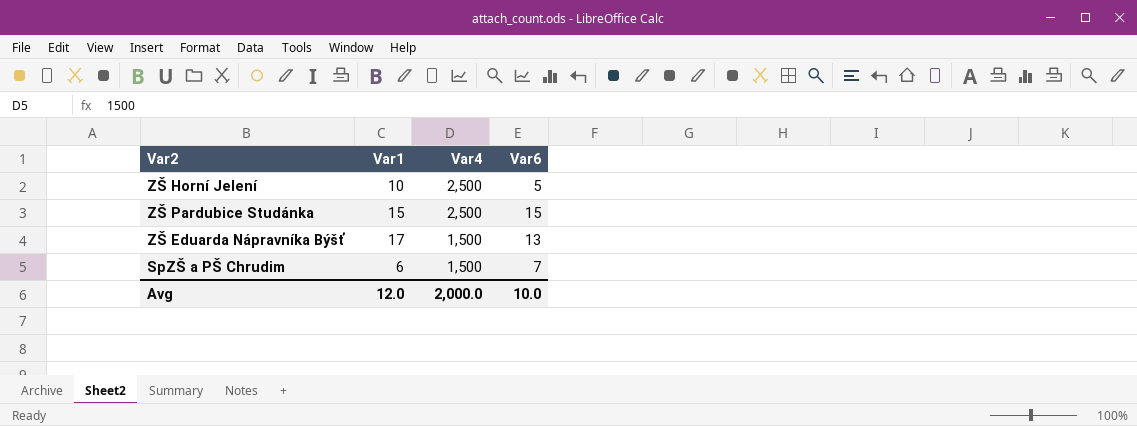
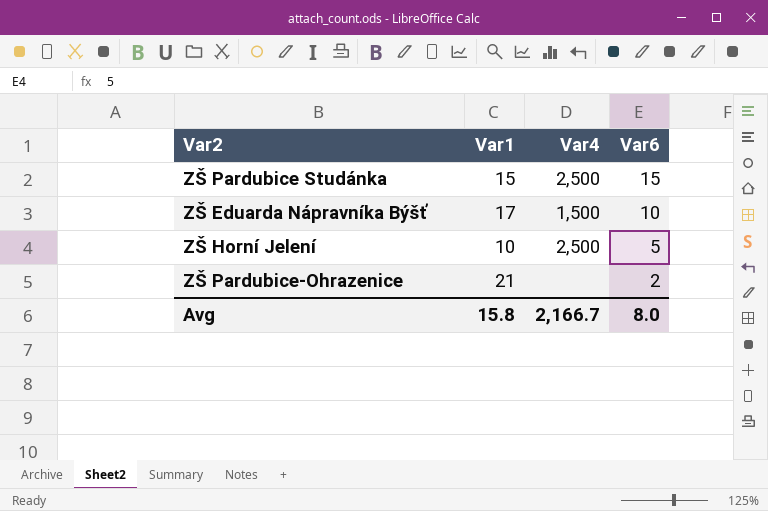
row order: Var4 descending -> Var6 descending
row SpZŠ a PŠ Chrudim: 6 | 1,500 | 7 -> none
ZŠ Eduarda Nápravníka Býšť | Var6: 13 -> 10
row ZŠ Pardubice-Ohrazenice: none -> 21 | none | 2
Avg | Var1: 12.0 -> 15.8
Avg | Var4: 2,000.0 -> 2,166.7
Avg | Var6: 10.0 -> 8.0

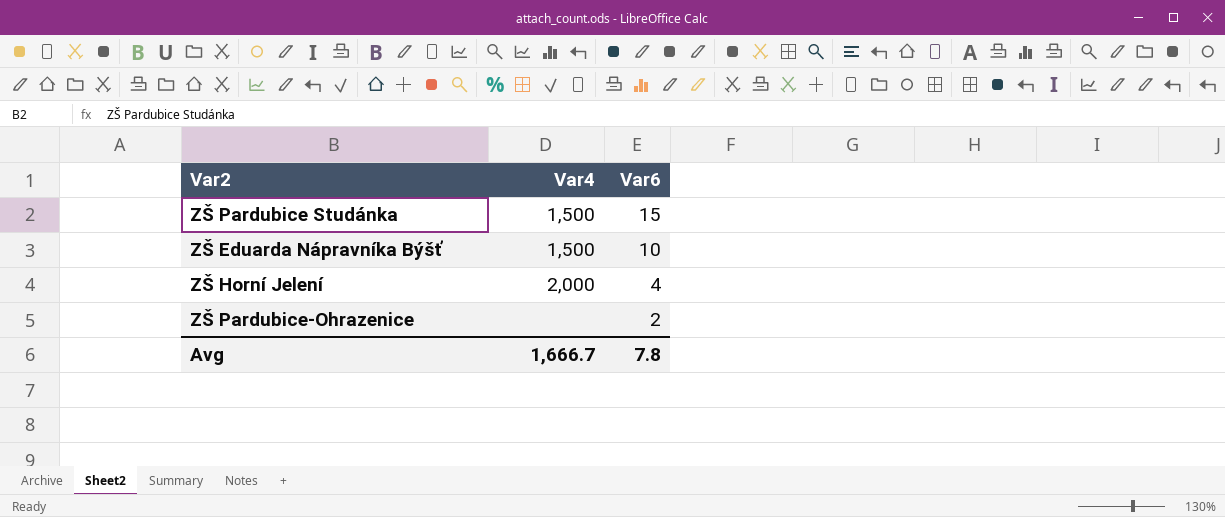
column Var1 | position: 2 -> none
ZŠ Pardubice Studánka | Var4: 2,500 -> 1,500
ZŠ Horní Jelení | Var4: 2,500 -> 2,000
ZŠ Horní Jelení | Var6: 5 -> 4
Avg | Var4: 2,166.7 -> 1,666.7
Avg | Var6: 8.0 -> 7.8

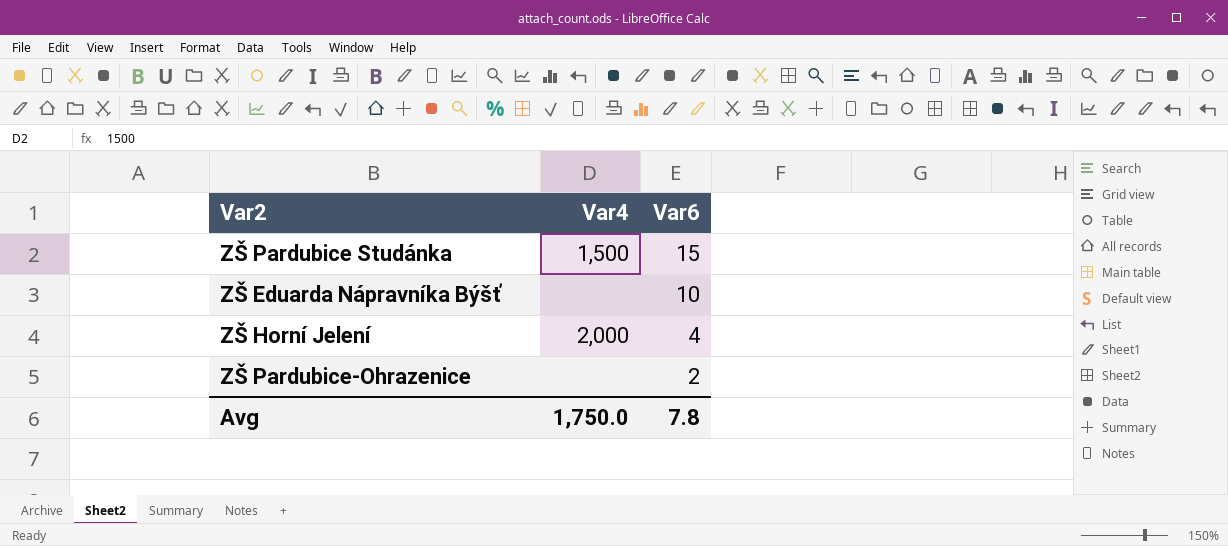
ZŠ Eduarda Nápravníka Býšť | Var4: 1,500 -> none
Avg | Var4: 1,666.7 -> 1,750.0

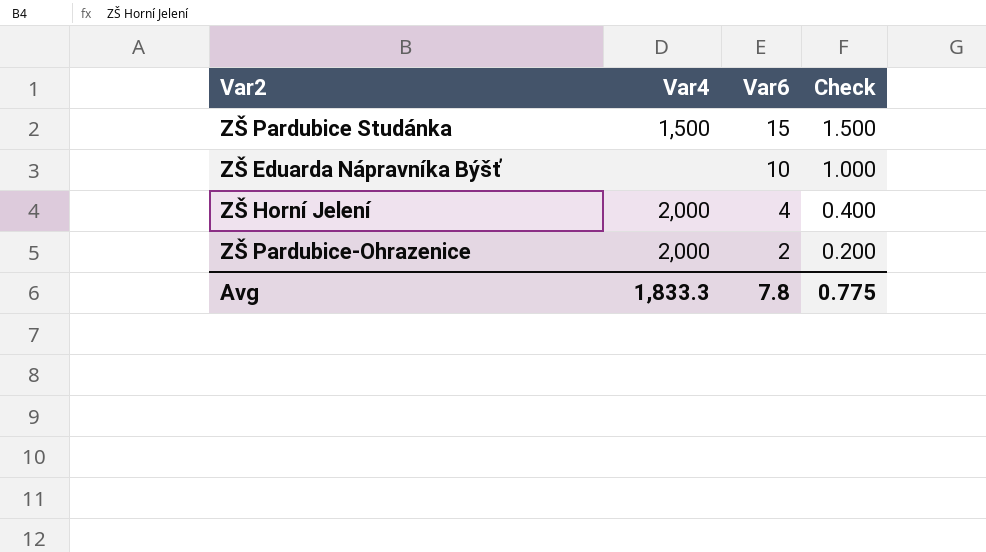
column Check | formula: none -> [Var6] * 0.1
ZŠ Pardubice-Ohrazenice | Var4: none -> 2,000
Avg | Var4: 1,750.0 -> 1,833.3

